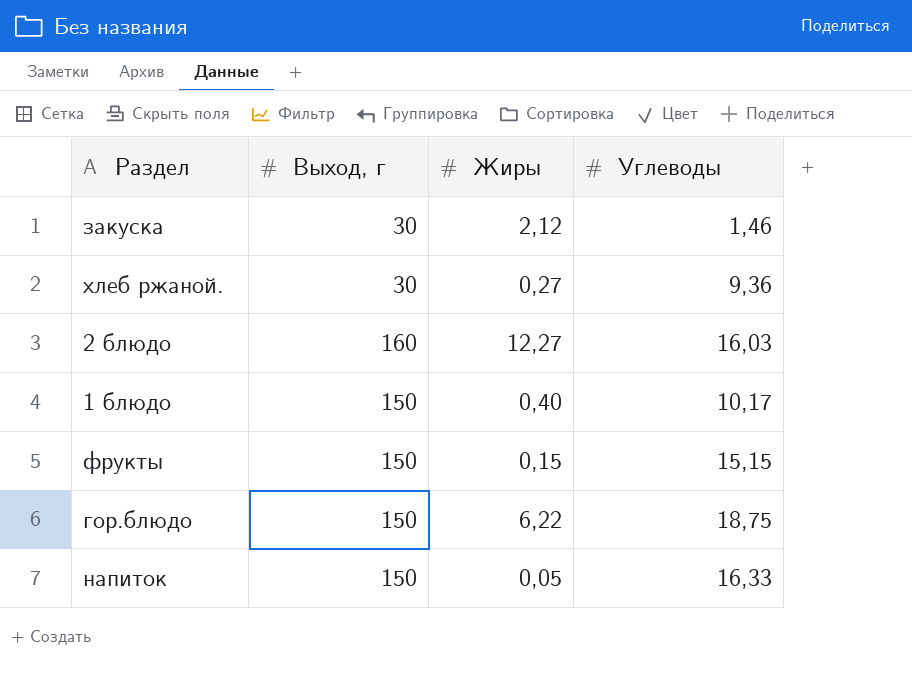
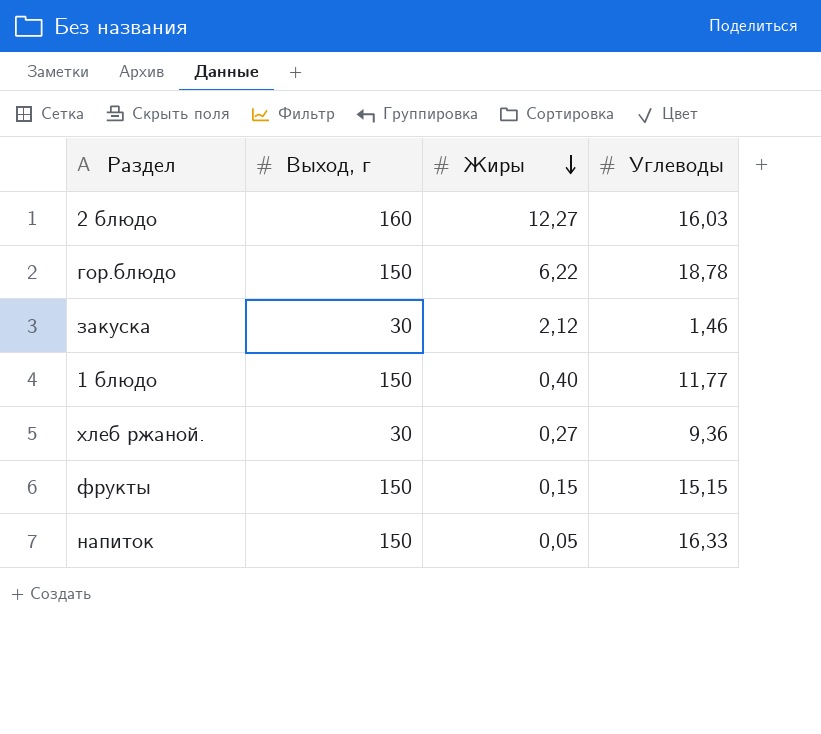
row order: none -> Жиры descending
гор.блюдо | Углеводы: 18,75 -> 18,78
1 блюдо | Углеводы: 10,17 -> 11,77

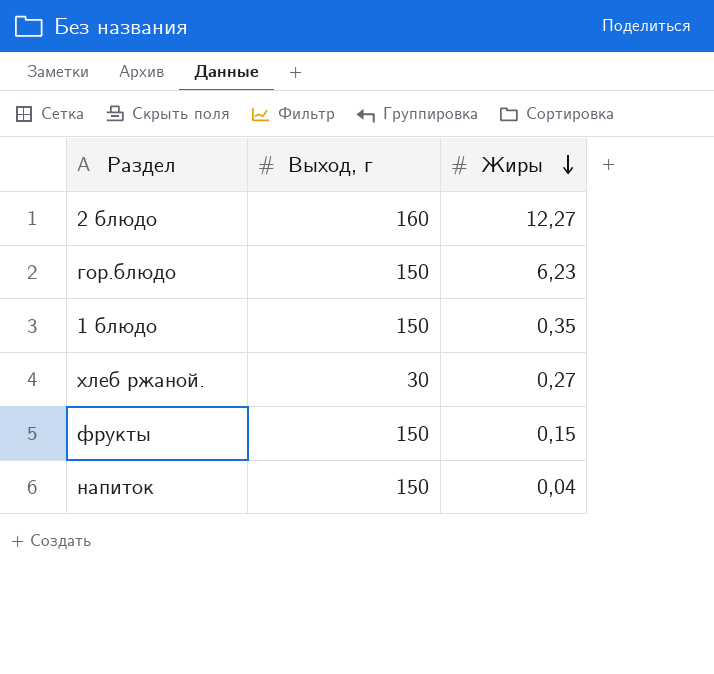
column Углеводы | position: 4 -> none
row закуска: 30 | 2,12 | 1,46 -> none
гор.блюдо | Жиры: 6,22 -> 6,23
1 блюдо | Жиры: 0,40 -> 0,35
напиток | Жиры: 0,05 -> 0,04

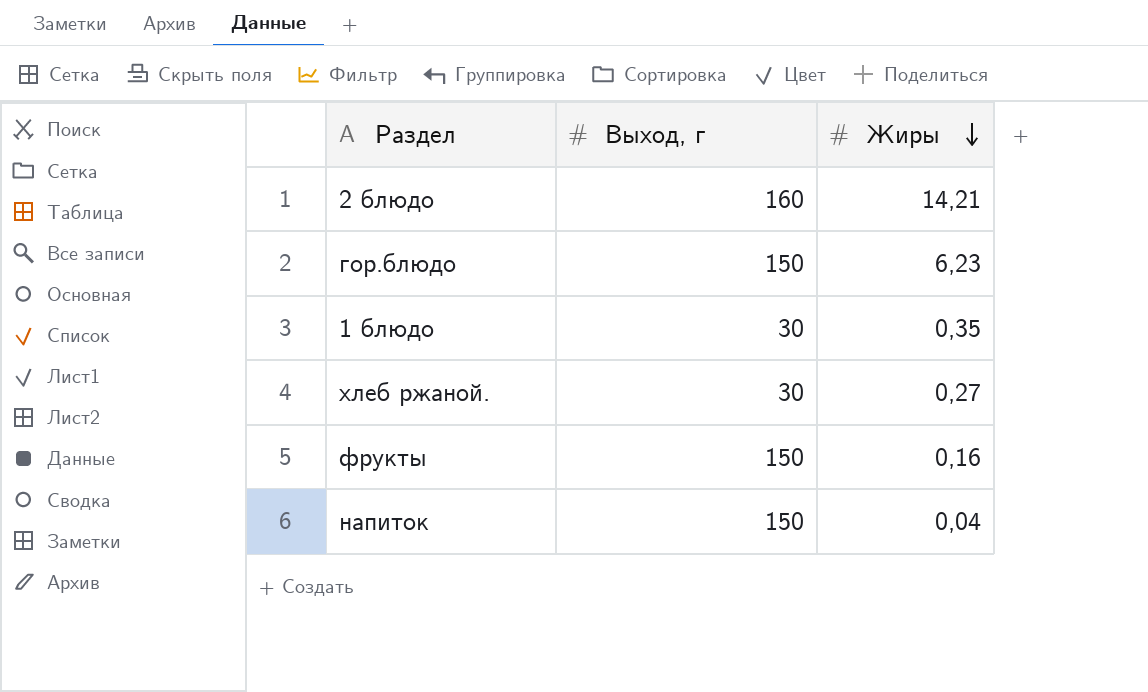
2 блюдо | Жиры: 12,27 -> 14,21
1 блюдо | Выход, г: 150 -> 30
фрукты | Жиры: 0,15 -> 0,16

